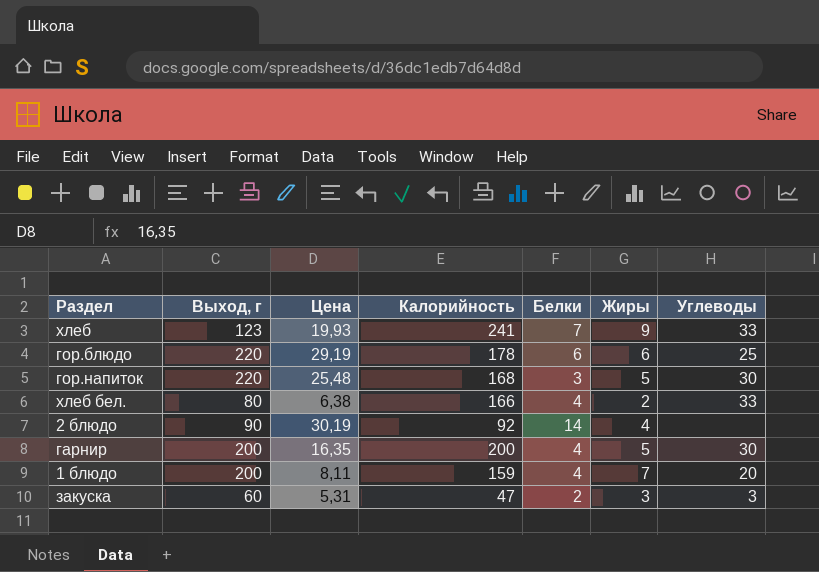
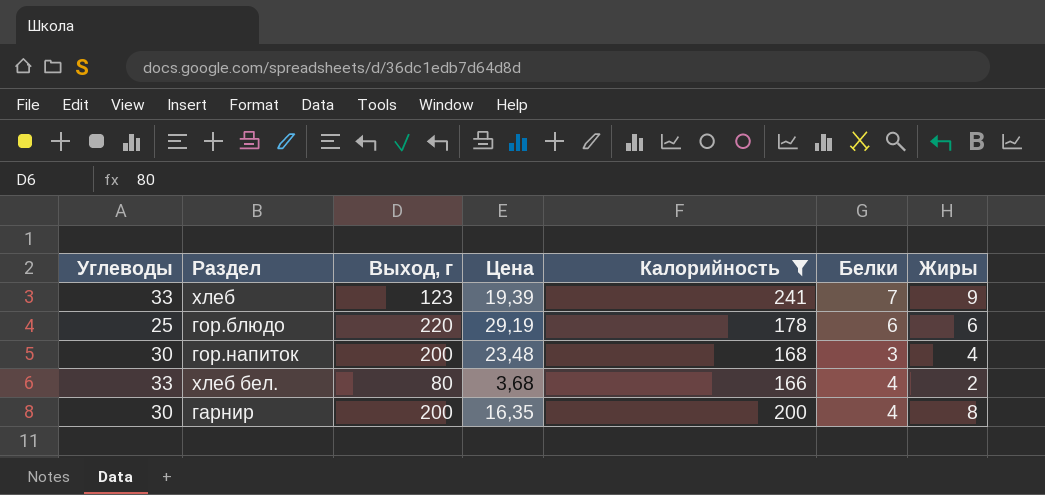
filter: none -> Калорийность >= 166
column Углеводы | position: 7 -> 1
хлеб | Цена: 19,93 -> 19,39
гор.напиток | Выход, г: 220 -> 200
гор.напиток | Цена: 25,48 -> 23,48
гор.напиток | Жиры: 5 -> 4
хлеб бел. | Цена: 6,38 -> 3,68
гарнир | Жиры: 5 -> 8

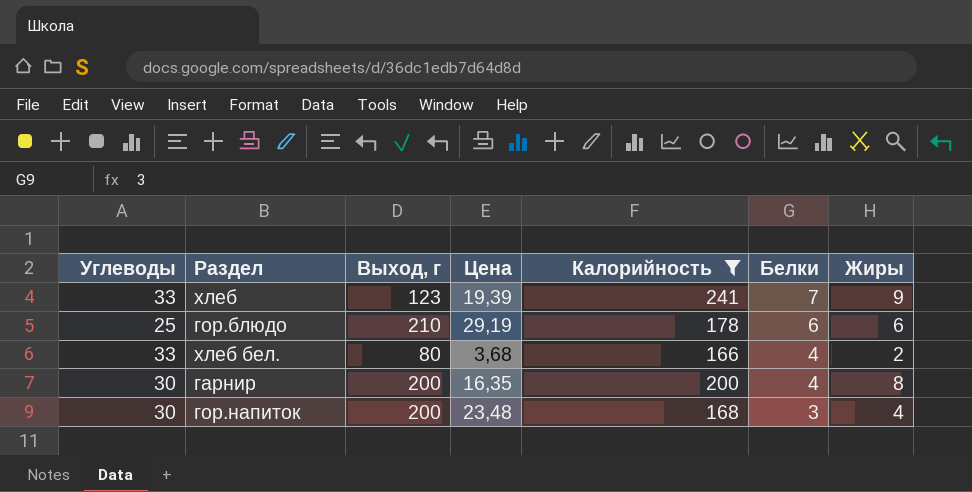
row order: none -> Белки descending
гор.блюдо | Выход, г: 220 -> 210

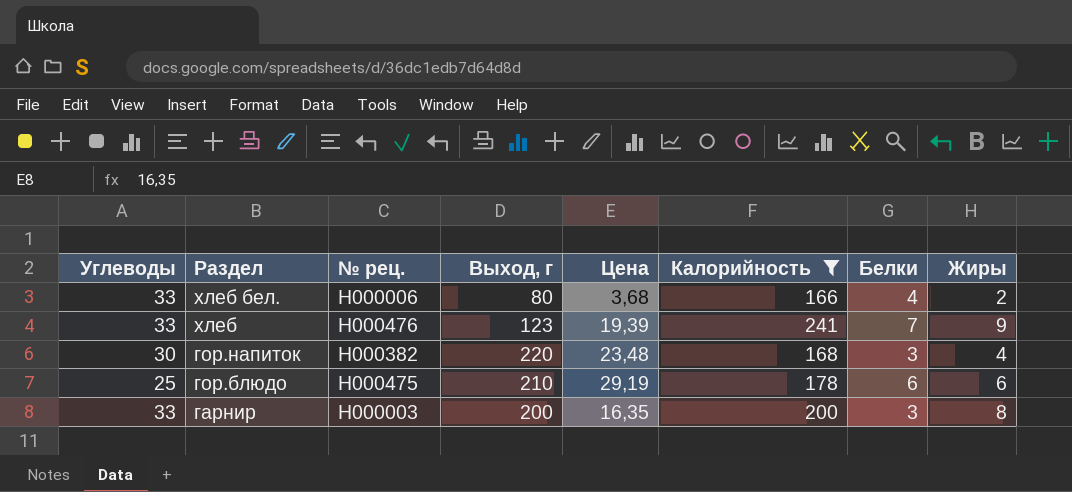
row order: Белки descending -> Раздел descending
column № рец. | position: none -> 3
гор.напиток | Выход, г: 200 -> 220
гарнир | Углеводы: 30 -> 33
гарнир | Белки: 4 -> 3

